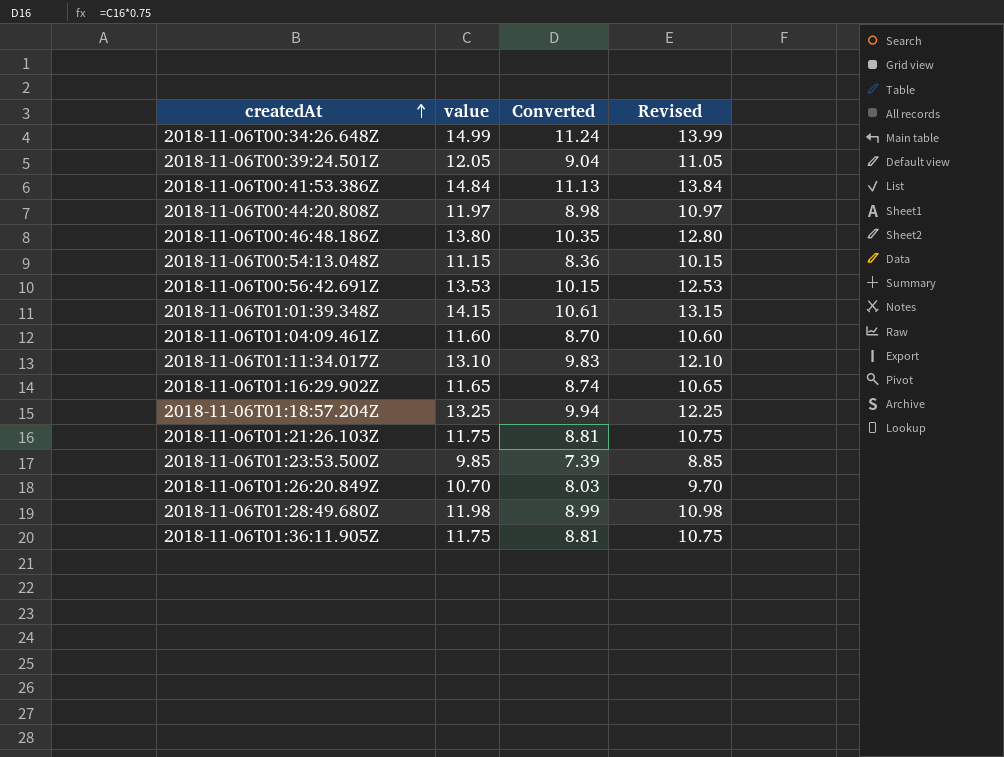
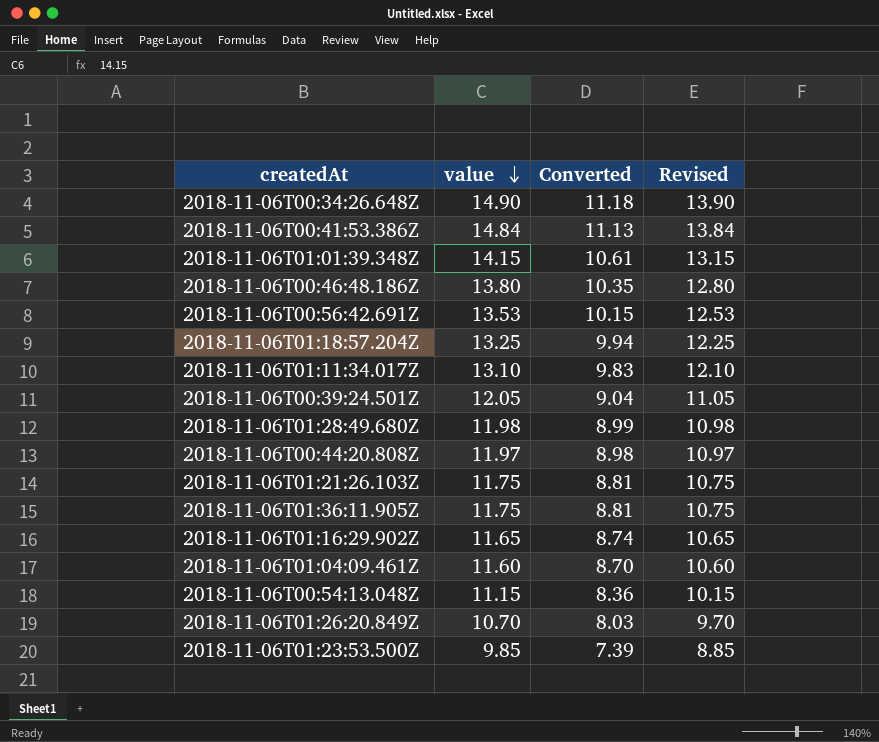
row order: createdAt ascending -> value descending
2018-11-06T00:34:26.648Z | value: 14.99 -> 14.90
2018-11-06T00:34:26.648Z | Converted: 11.24 -> 11.18
2018-11-06T00:34:26.648Z | Revised: 13.99 -> 13.90

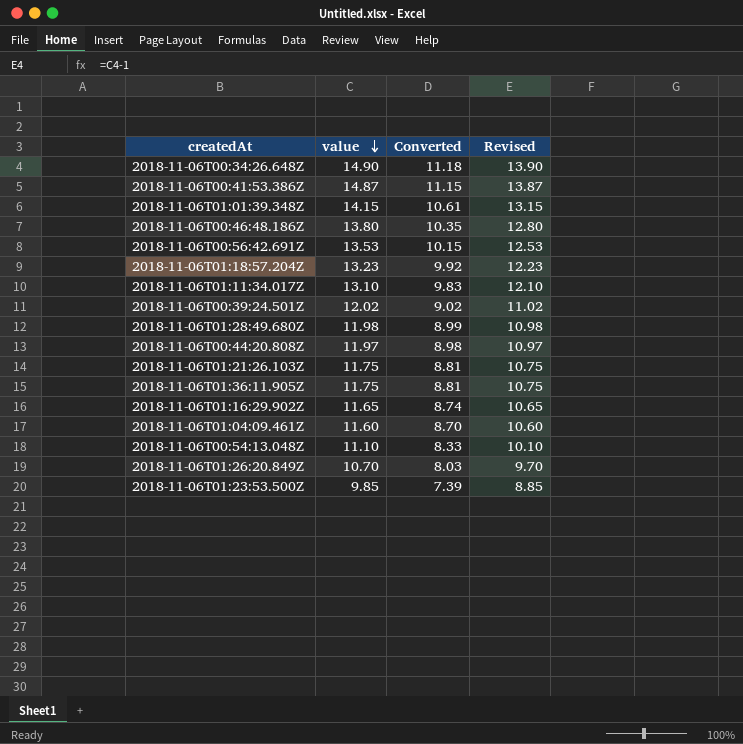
2018-11-06T00:41:53.386Z | value: 14.84 -> 14.87
2018-11-06T00:41:53.386Z | Converted: 11.13 -> 11.15
2018-11-06T00:41:53.386Z | Revised: 13.84 -> 13.87
2018-11-06T01:18:57.204Z | value: 13.25 -> 13.23
2018-11-06T01:18:57.204Z | Converted: 9.94 -> 9.92
2018-11-06T01:18:57.204Z | Revised: 12.25 -> 12.23
2018-11-06T00:39:24.501Z | value: 12.05 -> 12.02
2018-11-06T00:39:24.501Z | Converted: 9.04 -> 9.02
2018-11-06T00:39:24.501Z | Revised: 11.05 -> 11.02
2018-11-06T00:54:13.048Z | value: 11.15 -> 11.10
2018-11-06T00:54:13.048Z | Converted: 8.36 -> 8.33
2018-11-06T00:54:13.048Z | Revised: 10.15 -> 10.10

